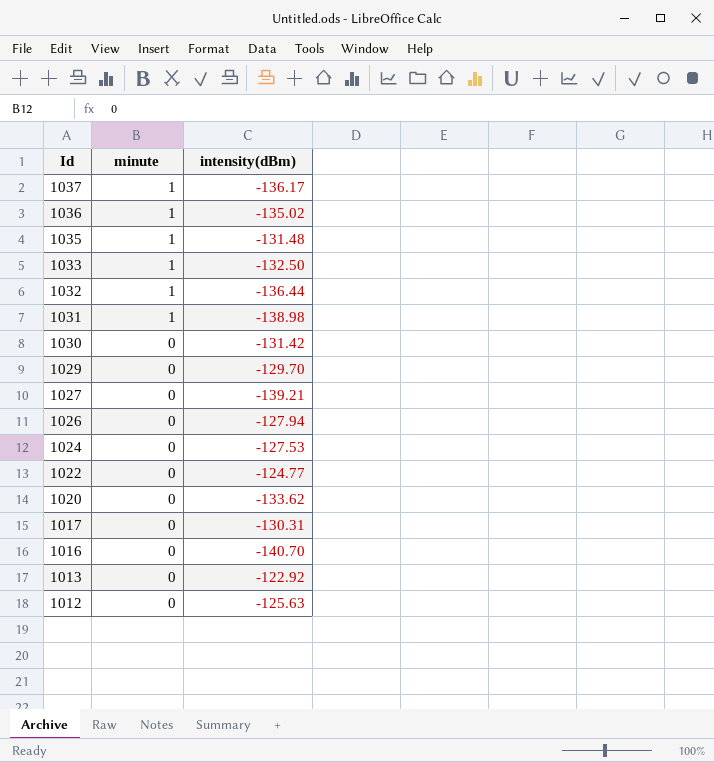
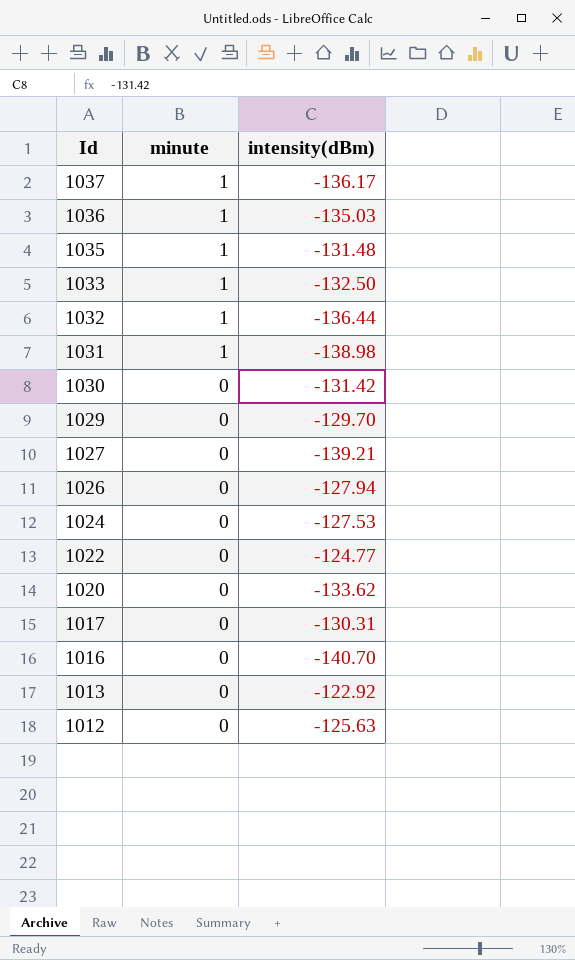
1036 | intensity(dBm): -135.02 -> -135.03

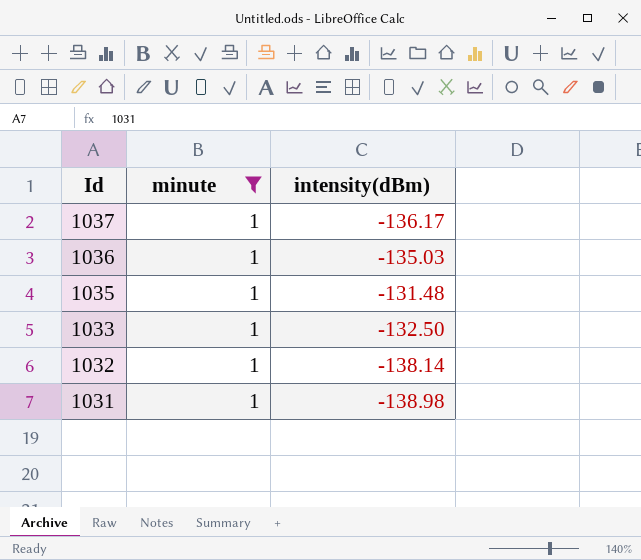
filter: none -> minute = 1
1032 | intensity(dBm): -136.44 -> -138.14

